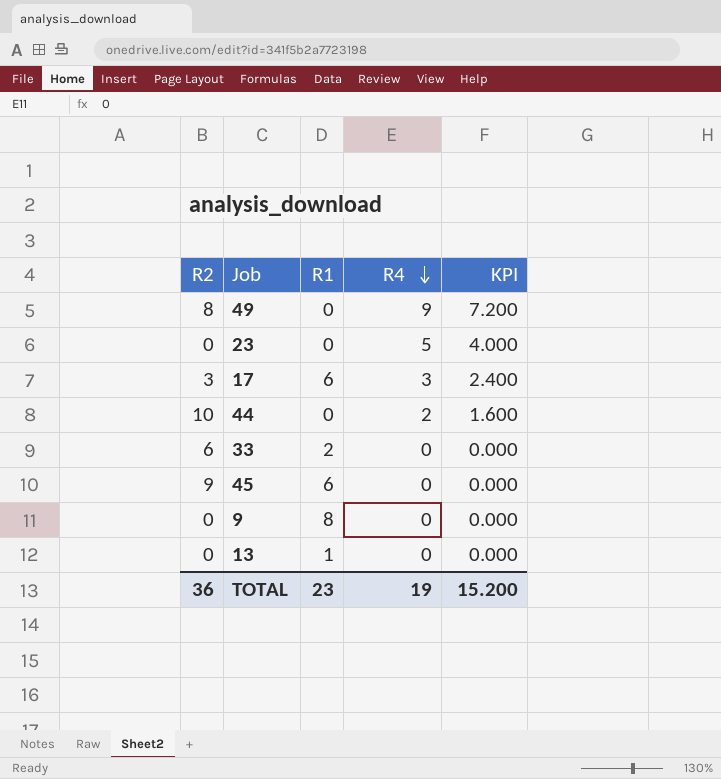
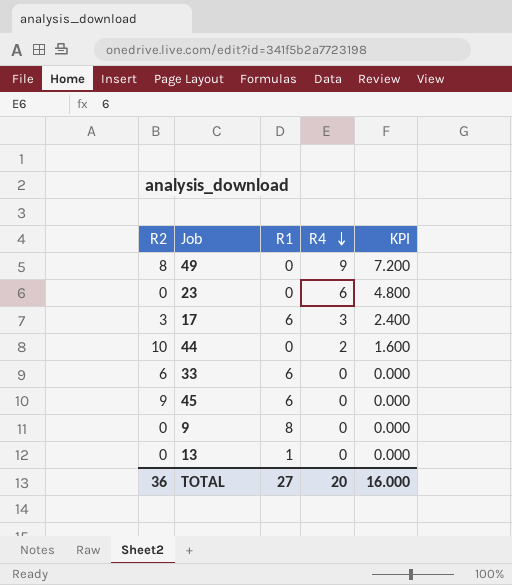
23 | R4: 5 -> 6
23 | KPI: 4.000 -> 4.800
33 | R1: 2 -> 6
TOTAL | R1: 23 -> 27
TOTAL | R4: 19 -> 20
TOTAL | KPI: 15.200 -> 16.000

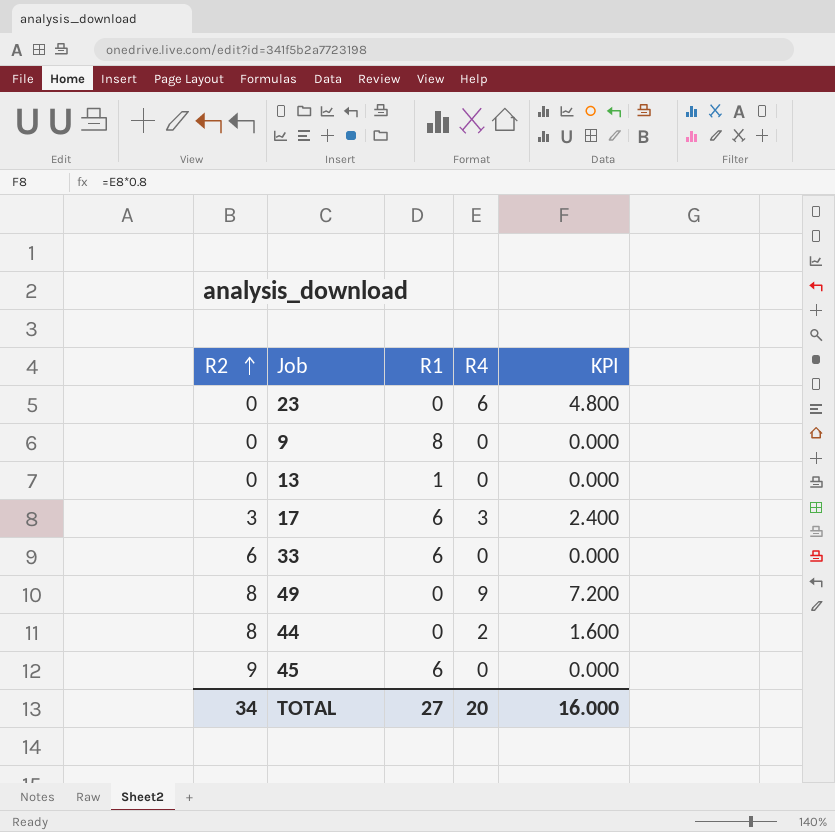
row order: R4 descending -> R2 ascending
44 | R2: 10 -> 8
TOTAL | R2: 36 -> 34

